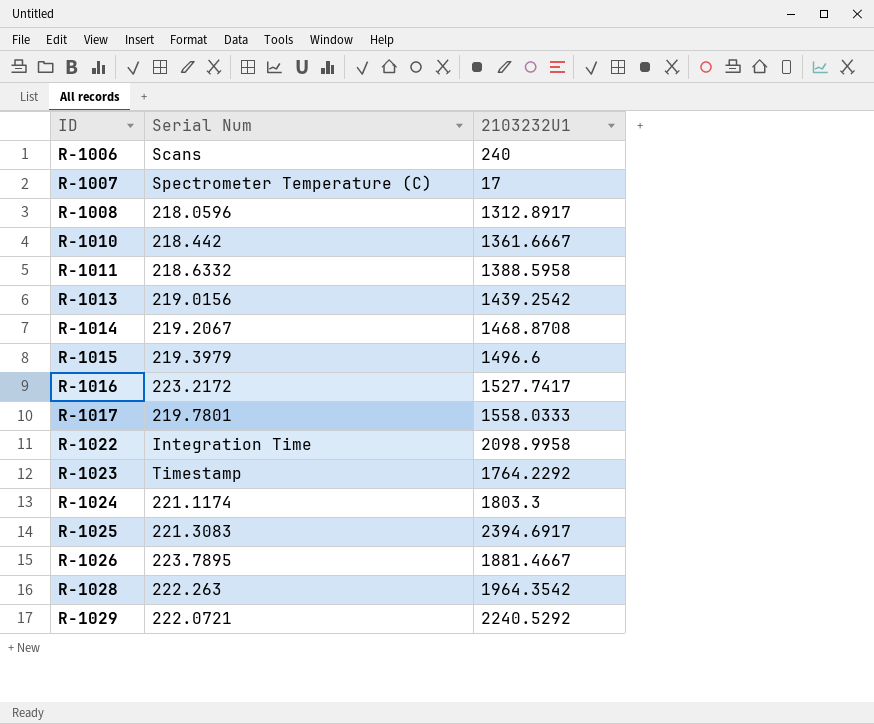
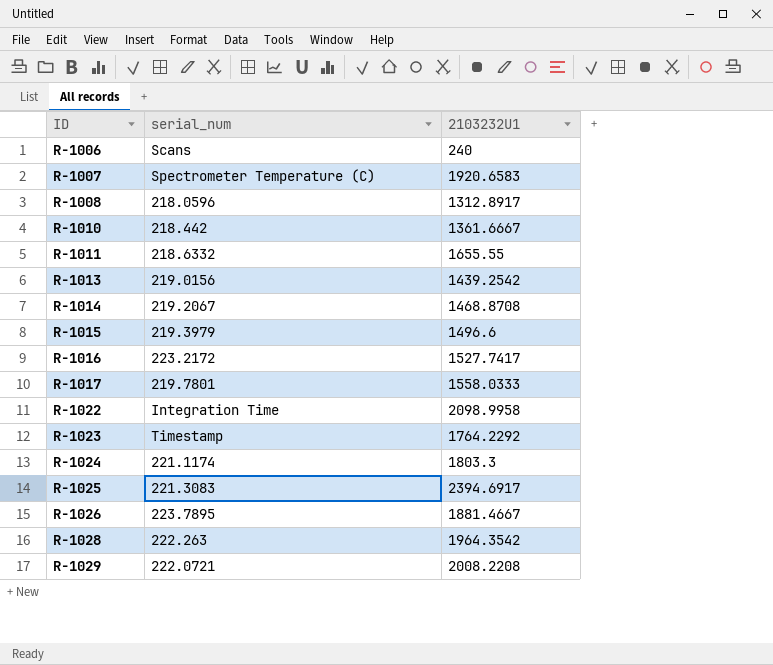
column name: Serial Num -> serial_num
R-1007 | 2103232U1: 17 -> 1920.6583
R-1011 | 2103232U1: 1388.5958 -> 1655.55
R-1029 | 2103232U1: 2240.5292 -> 2008.2208

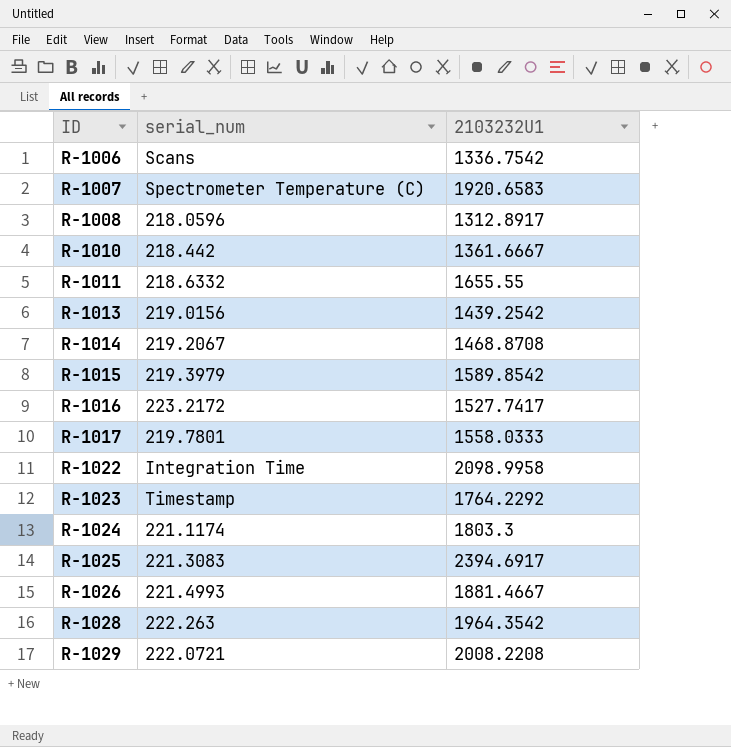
R-1006 | 2103232U1: 240 -> 1336.7542
R-1015 | 2103232U1: 1496.6 -> 1589.8542
R-1026 | serial_num: 223.7895 -> 221.4993

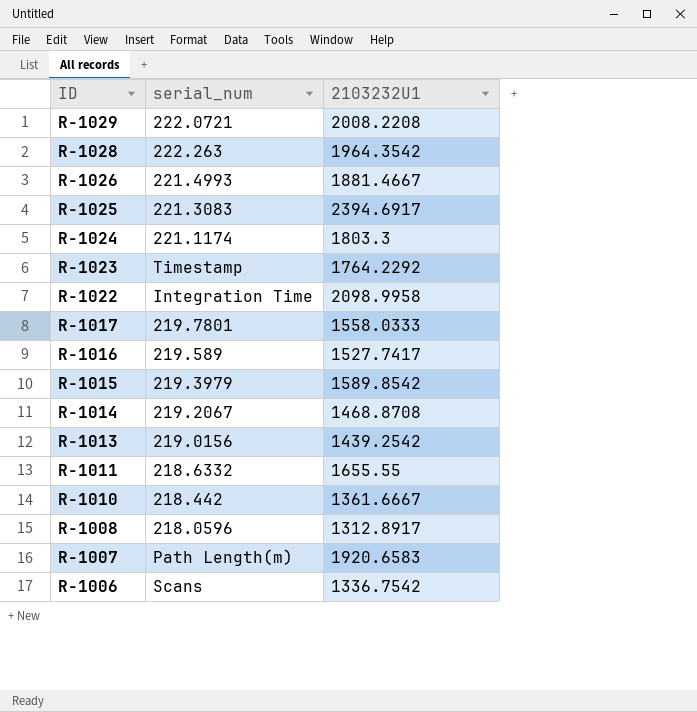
row order: ID ascending -> ID descending
R-1016 | serial_num: 223.2172 -> 219.589
R-1007 | serial_num: Spectrometer Temperature (C) -> Path Length(m)

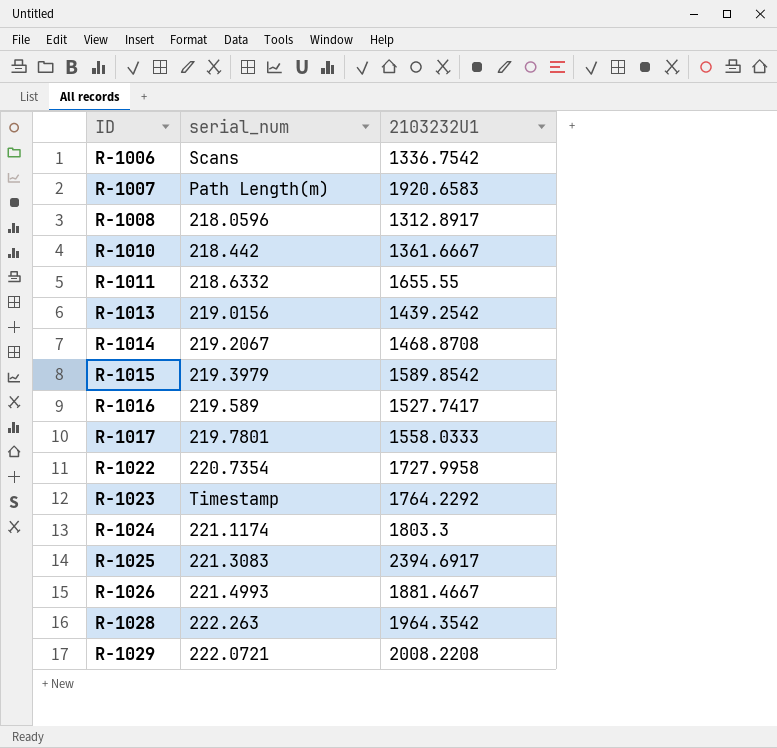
row order: ID descending -> ID ascending
R-1022 | serial_num: Integration Time -> 220.7354
R-1022 | 2103232U1: 2098.9958 -> 1727.9958

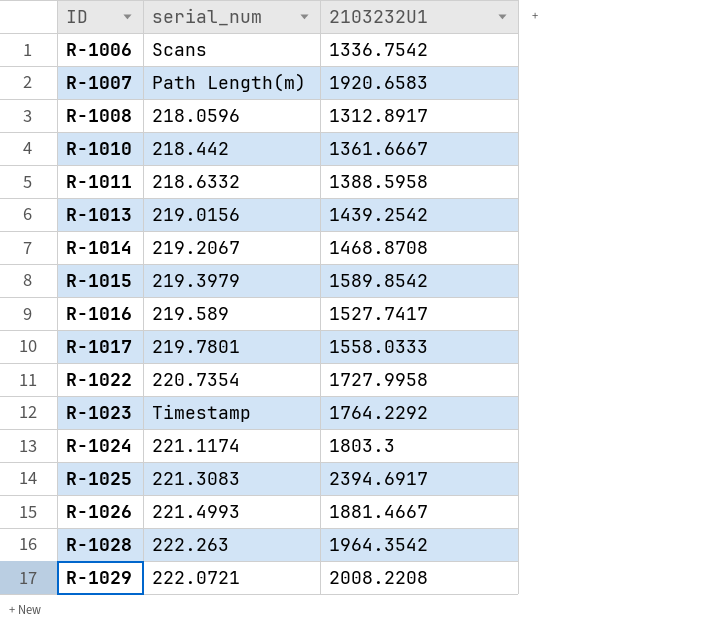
R-1011 | 2103232U1: 1655.55 -> 1388.5958

